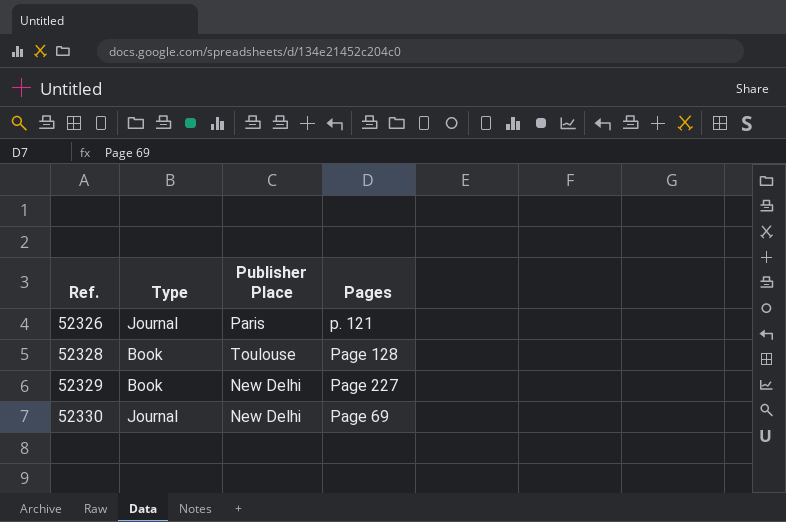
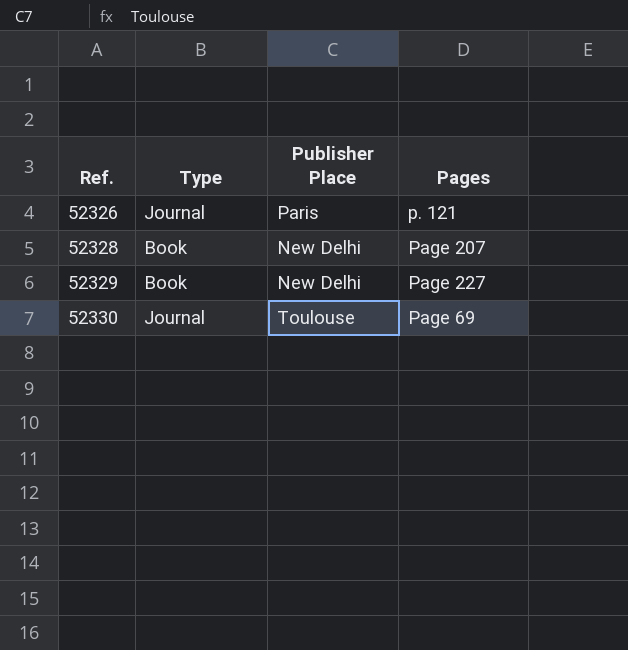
52328 | Publisher Place: Toulouse -> New Delhi
52328 | Pages: Page 128 -> Page 207
52330 | Publisher Place: New Delhi -> Toulouse

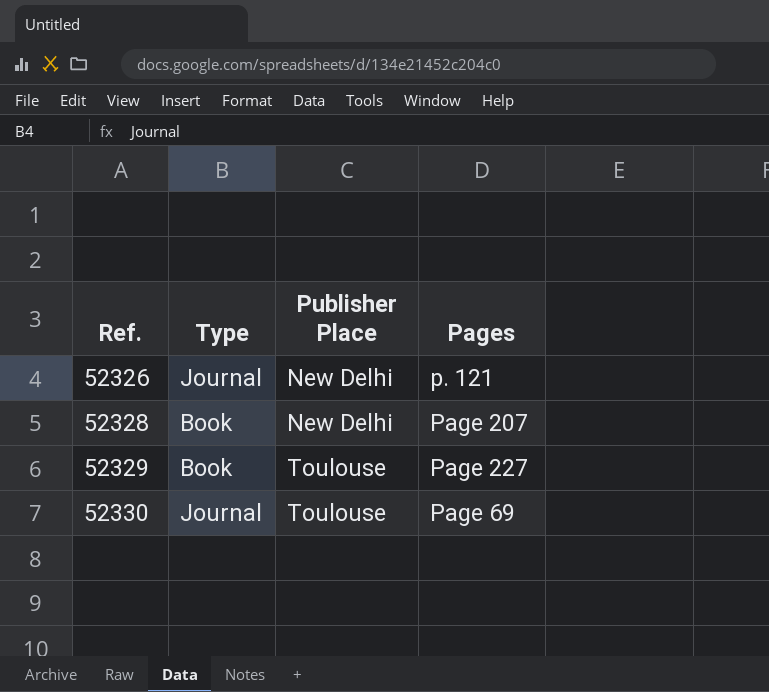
52326 | Publisher Place: Paris -> New Delhi
52329 | Publisher Place: New Delhi -> Toulouse

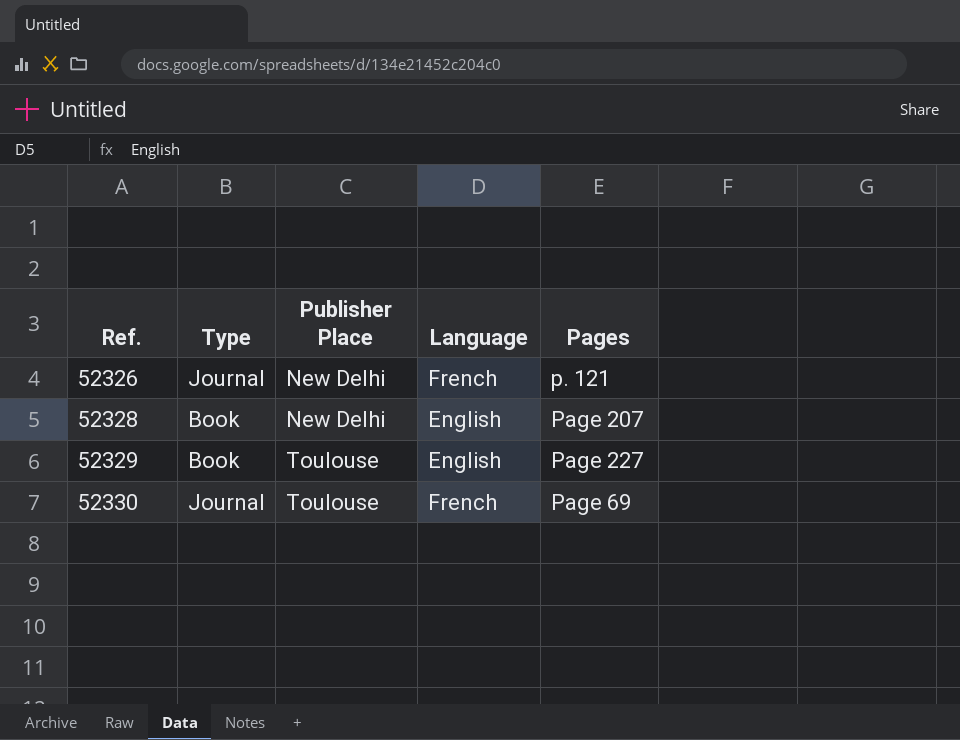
column Language | position: none -> 4

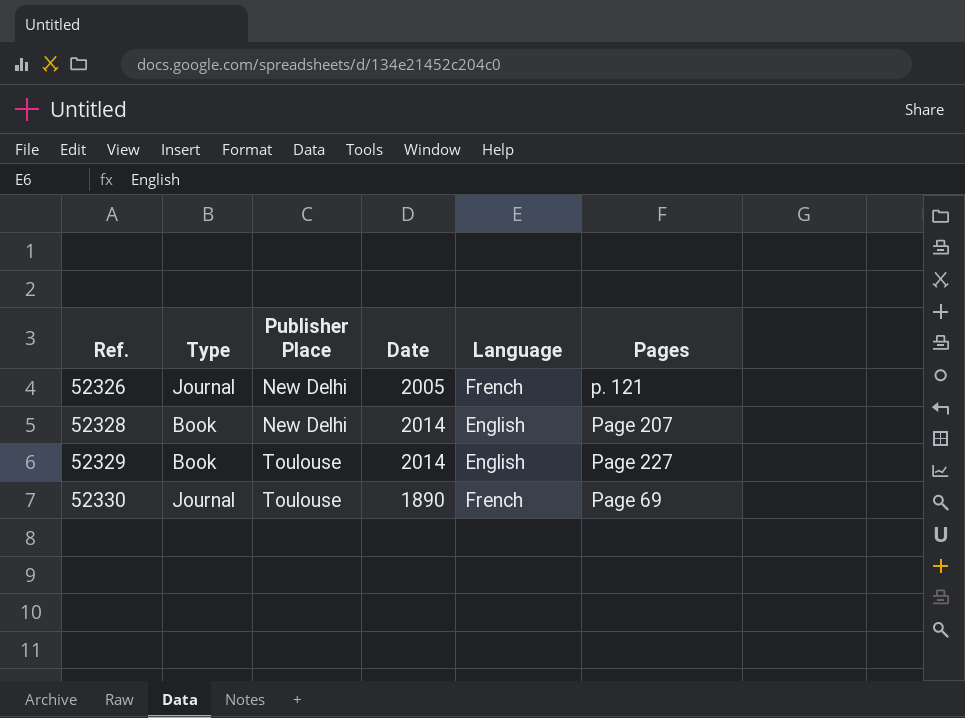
column Date | position: none -> 4

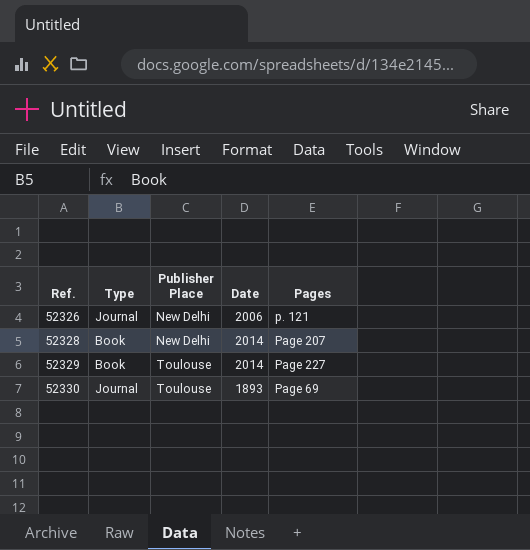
column Language | position: 5 -> none
52326 | Date: 2005 -> 2006
52330 | Date: 1890 -> 1893

